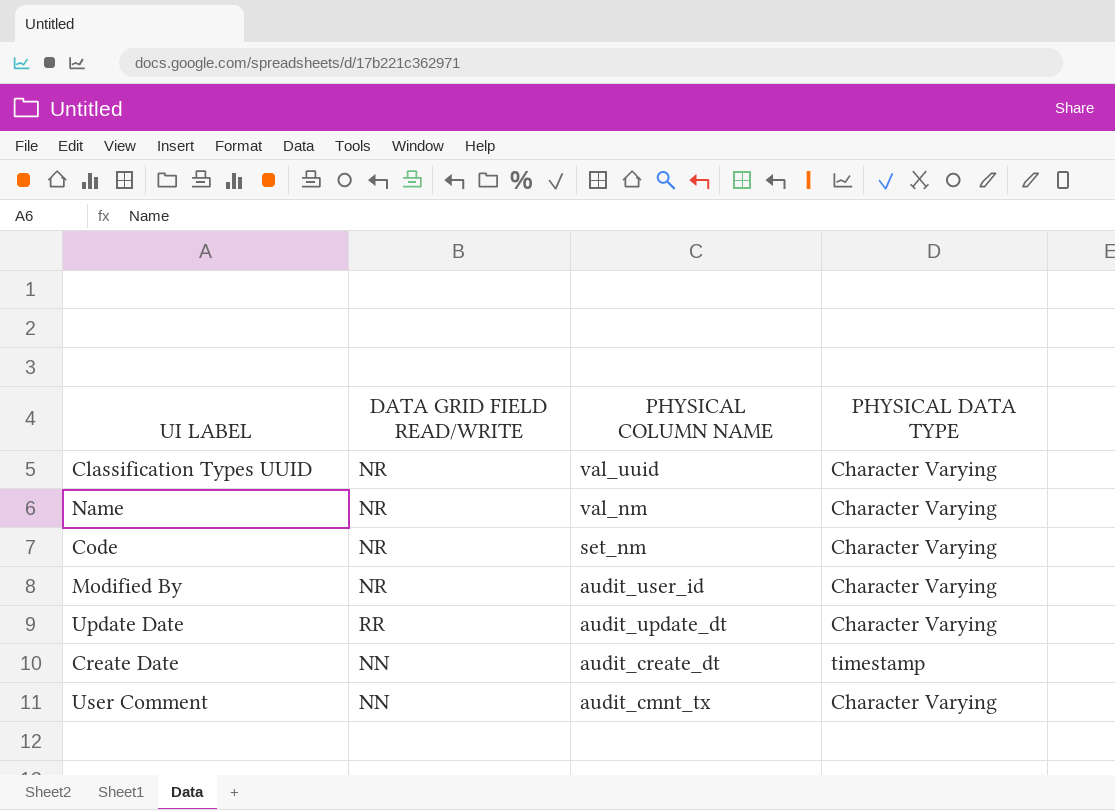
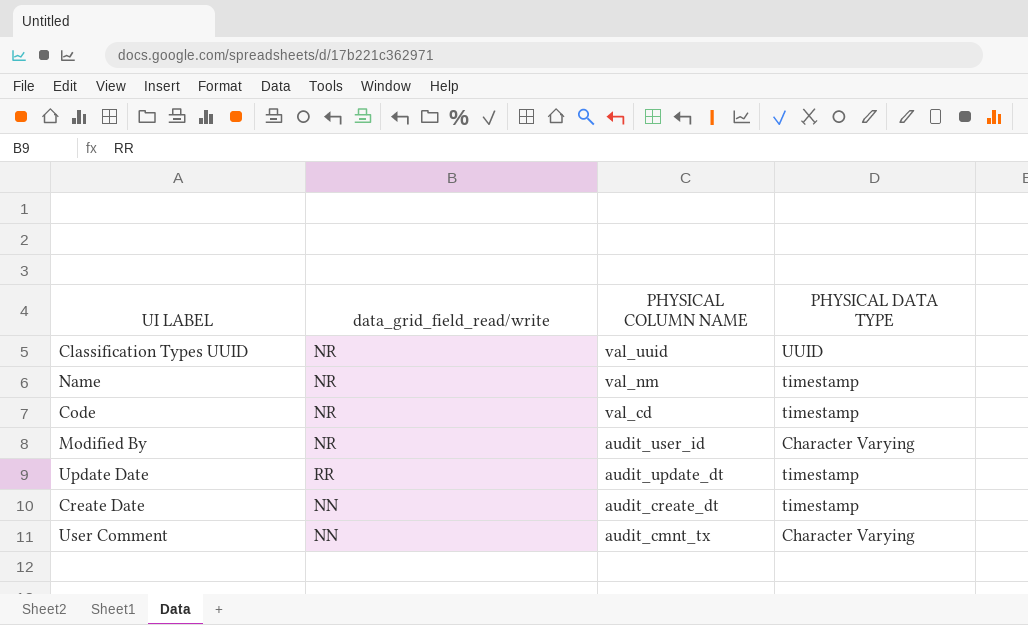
column name: DATA GRID FIELD READ/WRITE -> data_grid_field_read/write
Classification Types UUID | PHYSICAL DATA TYPE: Character Varying -> UUID
Name | PHYSICAL DATA TYPE: Character Varying -> timestamp
Code | PHYSICAL COLUMN NAME: set_nm -> val_cd
Code | PHYSICAL DATA TYPE: Character Varying -> timestamp
Update Date | PHYSICAL DATA TYPE: Character Varying -> timestamp

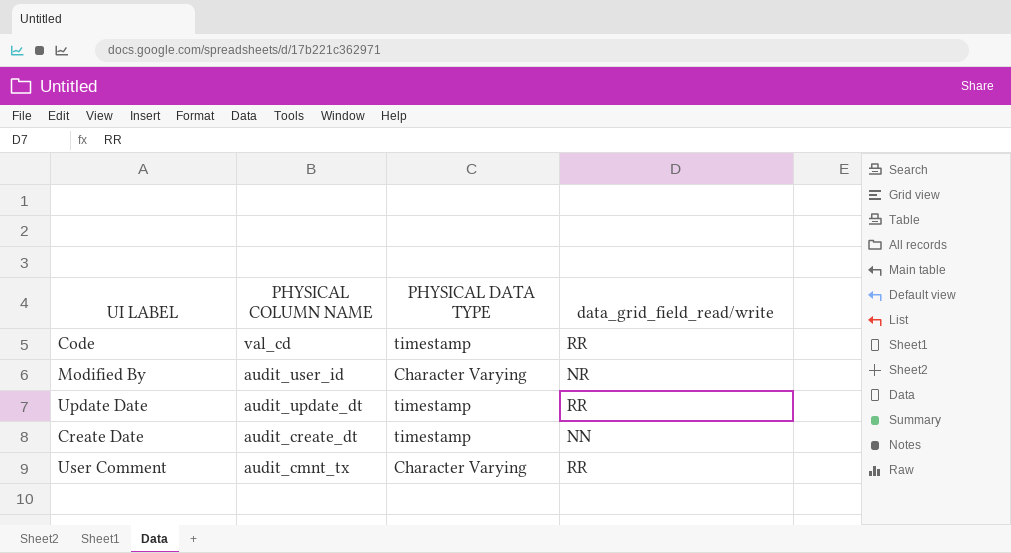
column data_grid_field_read/write | position: 2 -> 4
row Classification Types UUID: NR | val_uuid | UUID -> none
row Name: NR | val_nm | timestamp -> none
Code | data_grid_field_read/write: NR -> RR
User Comment | data_grid_field_read/write: NN -> RR

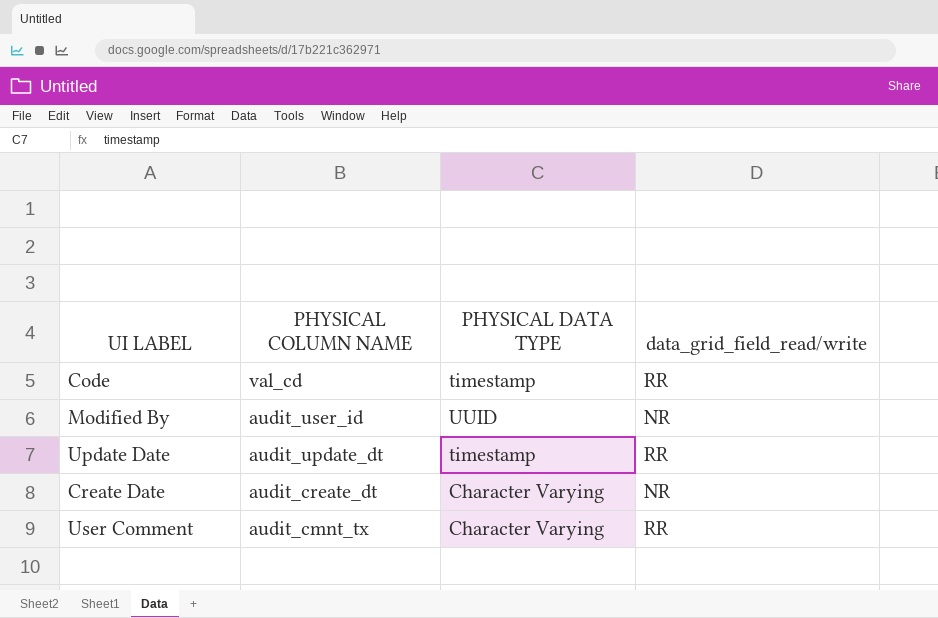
Modified By | PHYSICAL DATA TYPE: Character Varying -> UUID
Create Date | PHYSICAL DATA TYPE: timestamp -> Character Varying
Create Date | data_grid_field_read/write: NN -> NR

